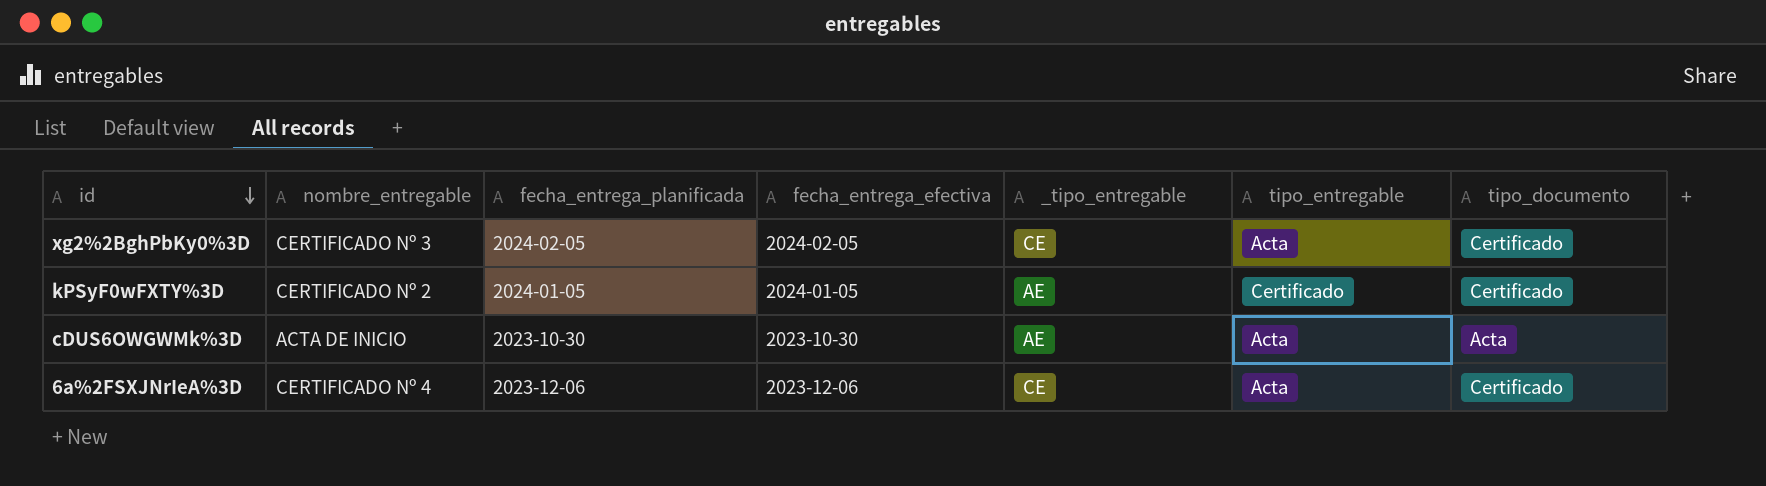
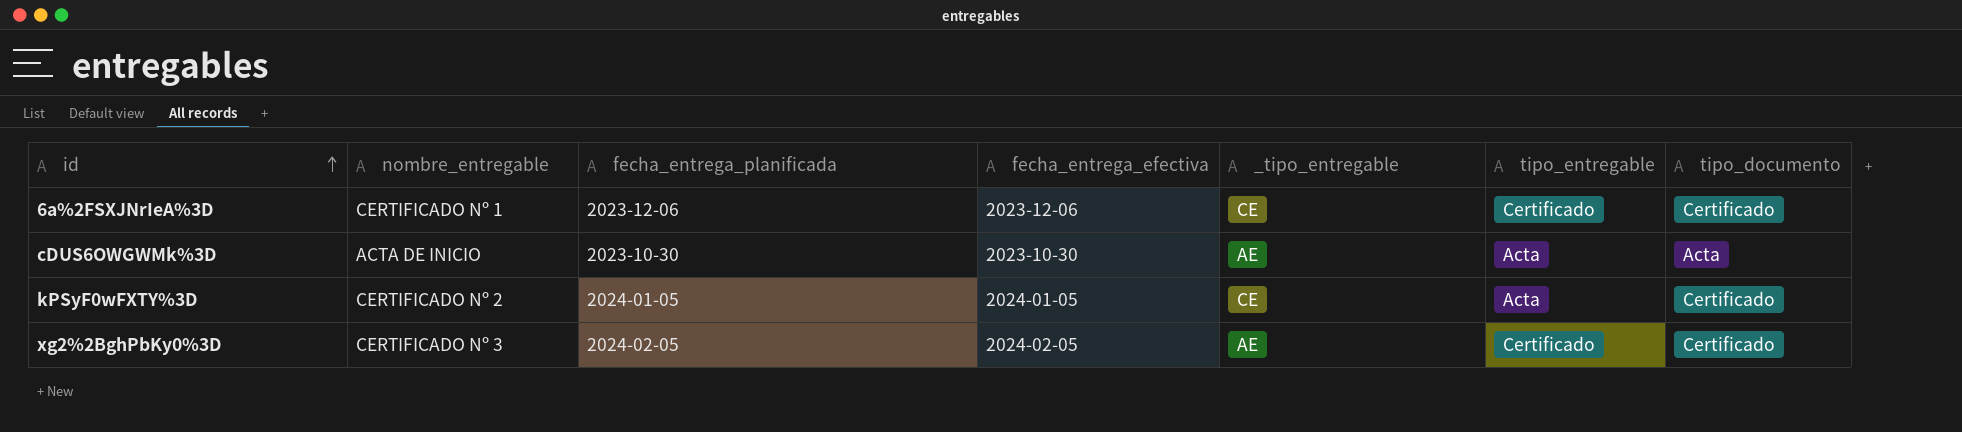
row order: id descending -> id ascending
6a%2FSXJNrIeA%3D | nombre_entregable: CERTIFICADO Nº 4 -> CERTIFICADO Nº 1
6a%2FSXJNrIeA%3D | tipo_entregable: Acta -> Certificado
kPSyF0wFXTY%3D | _tipo_entregable: AE -> CE
kPSyF0wFXTY%3D | tipo_entregable: Certificado -> Acta
xg2%2BghPbKy0%3D | _tipo_entregable: CE -> AE
xg2%2BghPbKy0%3D | tipo_entregable: Acta -> Certificado

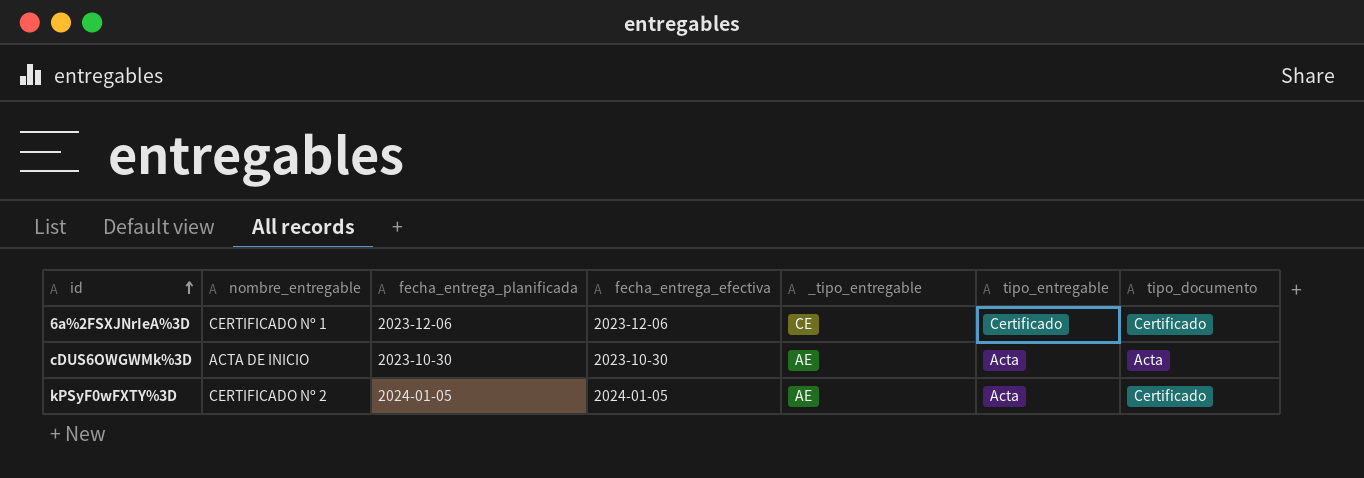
row xg2%2BghPbKy0%3D: CERTIFICADO Nº 3 | 2024-02-05 | 2024-02-05 | AE | Certificado | Certificado -> none
kPSyF0wFXTY%3D | _tipo_entregable: CE -> AE

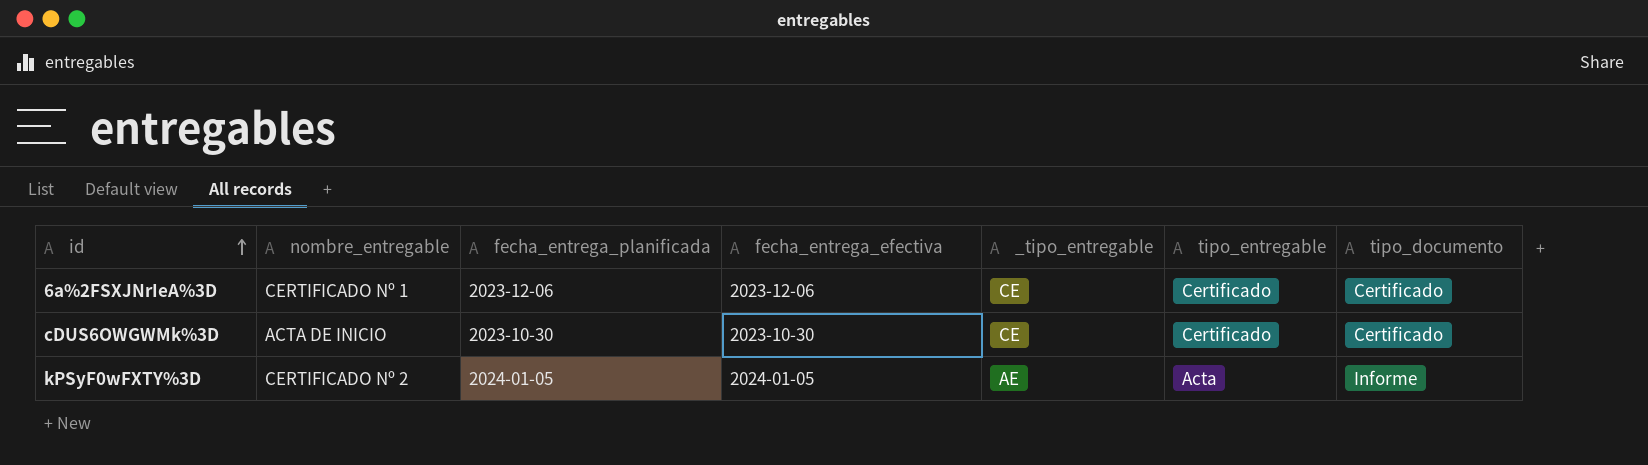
cDUS6OWGWMk%3D | _tipo_entregable: AE -> CE
cDUS6OWGWMk%3D | tipo_entregable: Acta -> Certificado
cDUS6OWGWMk%3D | tipo_documento: Acta -> Certificado
kPSyF0wFXTY%3D | tipo_documento: Certificado -> Informe

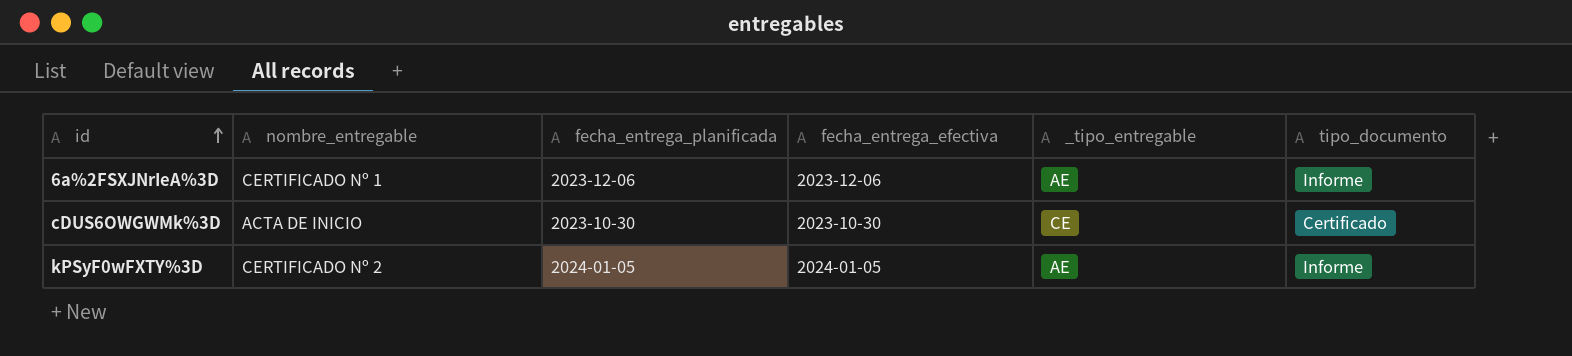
column tipo_entregable | position: 6 -> none
6a%2FSXJNrIeA%3D | _tipo_entregable: CE -> AE
6a%2FSXJNrIeA%3D | tipo_documento: Certificado -> Informe

